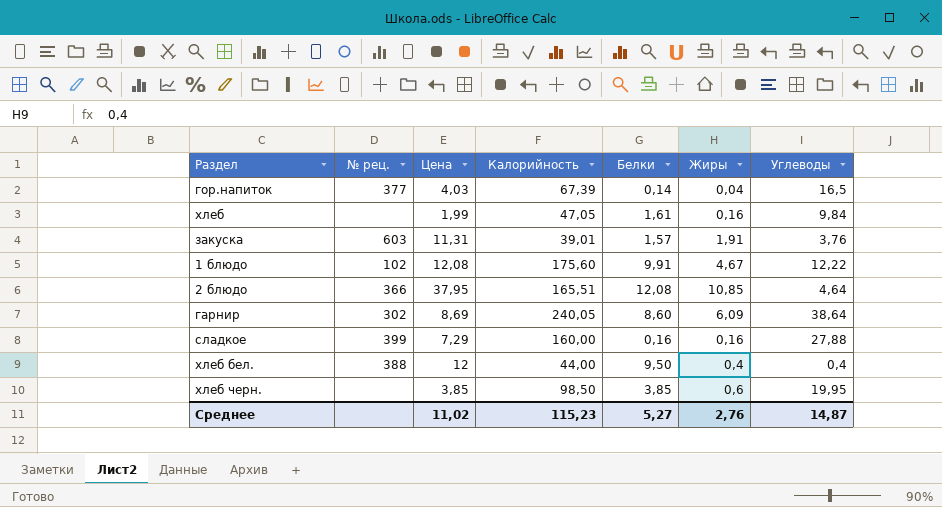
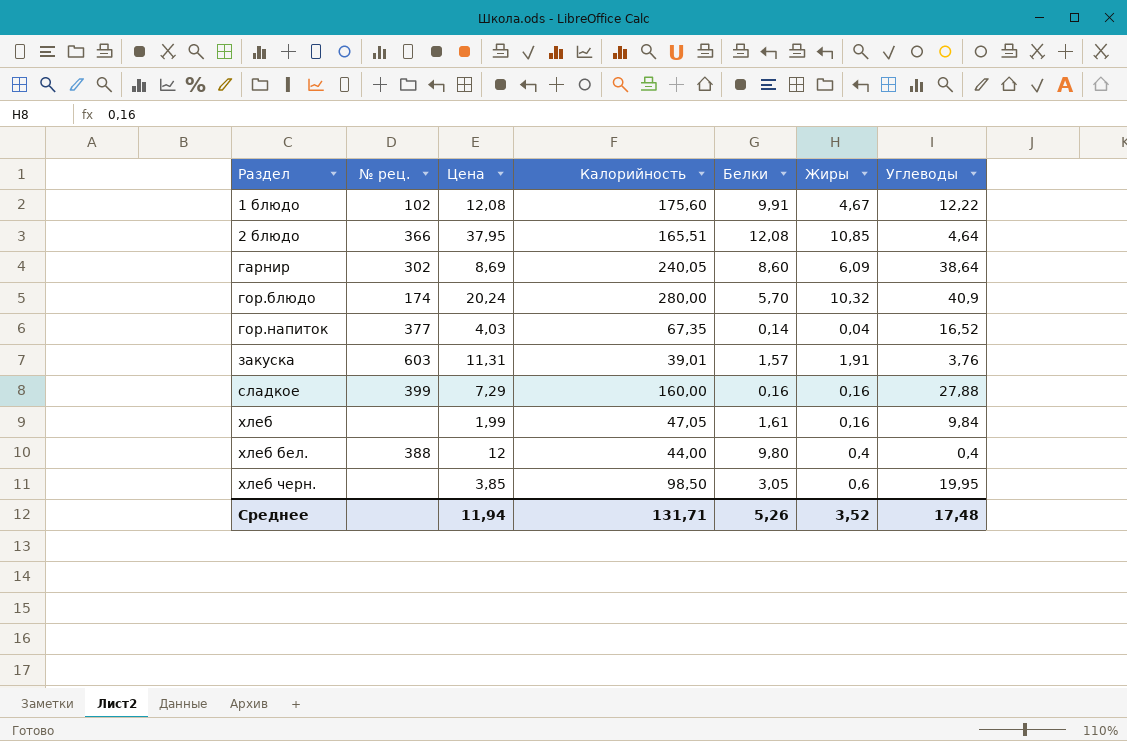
row order: none -> Раздел ascending
row гор.блюдо: none -> 174 | 20,24 | 280,00 | 5,70 | 10,32 | 40,9
гор.напиток | Калорийность: 67,39 -> 67,35
гор.напиток | Углеводы: 16,5 -> 16,52
хлеб бел. | Белки: 9,50 -> 9,80
хлеб черн. | Белки: 3,85 -> 3,05
Среднее | Цена: 11,02 -> 11,94
Среднее | Калорийность: 115,23 -> 131,71
Среднее | Белки: 5,27 -> 5,26
Среднее | Жиры: 2,76 -> 3,52
Среднее | Углеводы: 14,87 -> 17,48

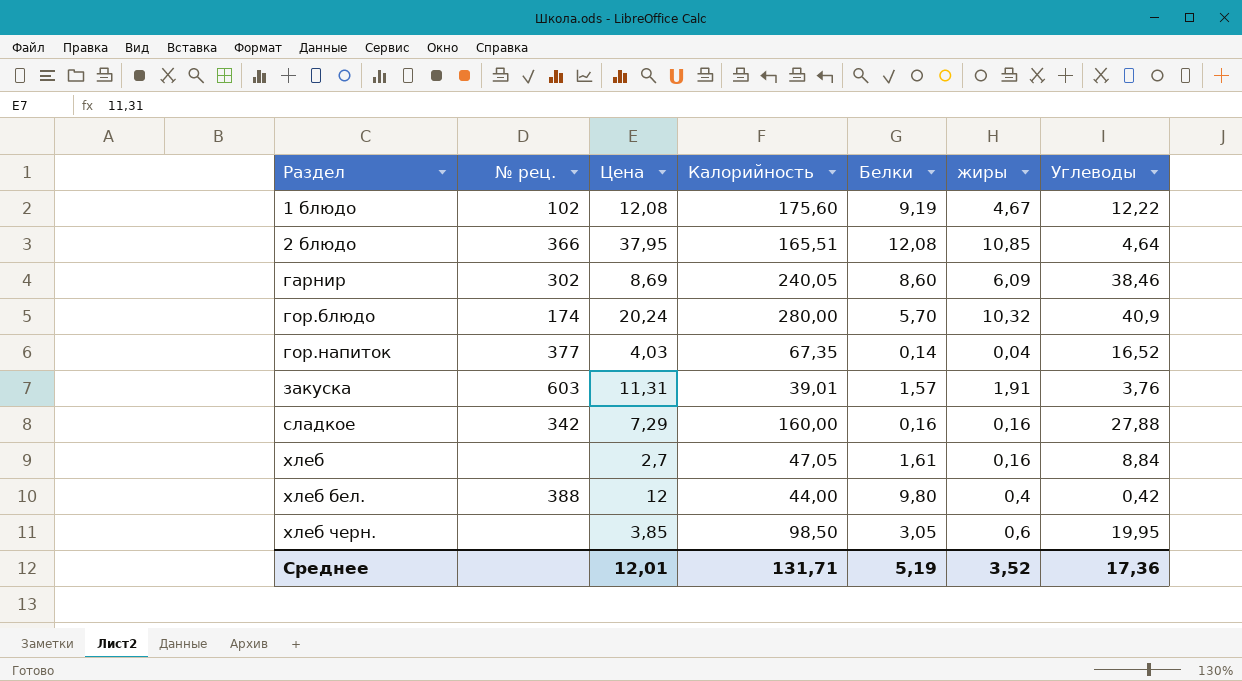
column name: Жиры -> жиры
1 блюдо | Белки: 9,91 -> 9,19
гарнир | Углеводы: 38,64 -> 38,46
сладкое | № рец.: 399 -> 342
хлеб | Цена: 1,99 -> 2,7
хлеб | Углеводы: 9,84 -> 8,84
хлеб бел. | Углеводы: 0,4 -> 0,42
Среднее | Цена: 11,94 -> 12,01
Среднее | Белки: 5,26 -> 5,19
Среднее | Углеводы: 17,48 -> 17,36

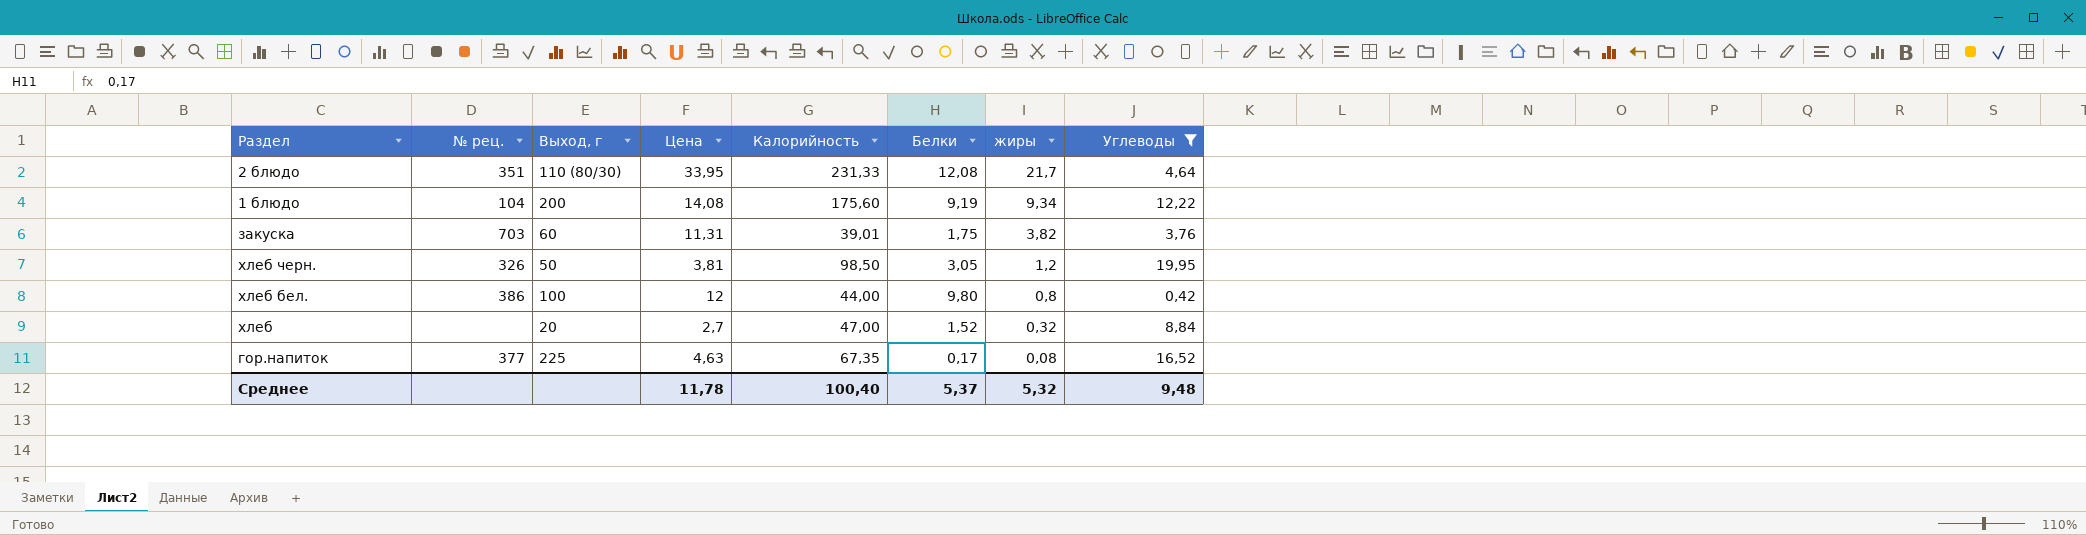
filter: none -> Углеводы <= 19,95
row order: Раздел ascending -> жиры descending
column Выход, г | position: none -> 3
2 блюдо | № рец.: 366 -> 351
2 блюдо | Цена: 37,95 -> 33,95
2 блюдо | Калорийность: 165,51 -> 231,33
2 блюдо | жиры: 10,85 -> 21,7
1 блюдо | № рец.: 102 -> 104
1 блюдо | Цена: 12,08 -> 14,08
1 блюдо | жиры: 4,67 -> 9,34
закуска | № рец.: 603 -> 703
закуска | Белки: 1,57 -> 1,75
закуска | жиры: 1,91 -> 3,82
хлеб черн. | № рец.: none -> 326
хлеб черн. | Цена: 3,85 -> 3,81
хлеб черн. | жиры: 0,6 -> 1,2
хлеб бел. | № рец.: 388 -> 386
хлеб бел. | жиры: 0,4 -> 0,8
хлеб | Калорийность: 47,05 -> 47,00
хлеб | Белки: 1,61 -> 1,52
хлеб | жиры: 0,16 -> 0,32
гор.напиток | Цена: 4,03 -> 4,63
гор.напиток | Белки: 0,14 -> 0,17
гор.напиток | жиры: 0,04 -> 0,08
Среднее | Цена: 12,01 -> 11,78
Среднее | Калорийность: 131,71 -> 100,40
Среднее | Белки: 5,19 -> 5,37
Среднее | жиры: 3,52 -> 5,32
Среднее | Углеводы: 17,36 -> 9,48

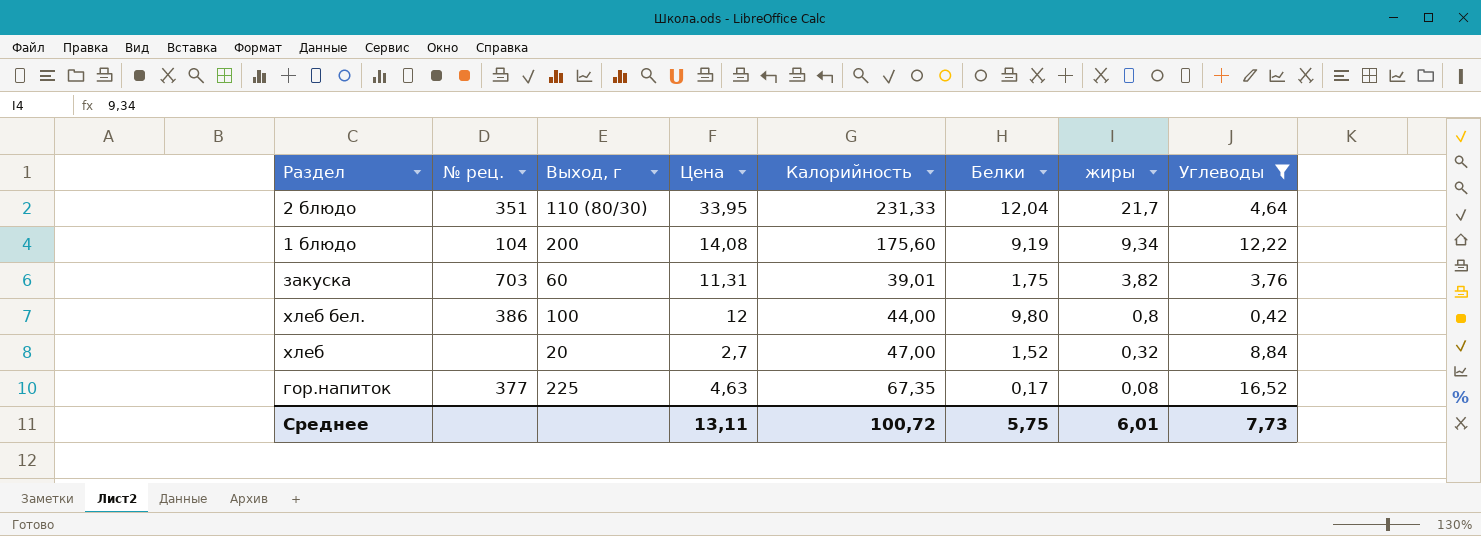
row хлеб черн.: 326 | 50 | 3,81 | 98,50 | 3,05 | 1,2 | 19,95 -> none
2 блюдо | Белки: 12,08 -> 12,04
Среднее | Цена: 11,78 -> 13,11
Среднее | Калорийность: 100,40 -> 100,72
Среднее | Белки: 5,37 -> 5,75
Среднее | жиры: 5,32 -> 6,01
Среднее | Углеводы: 9,48 -> 7,73

